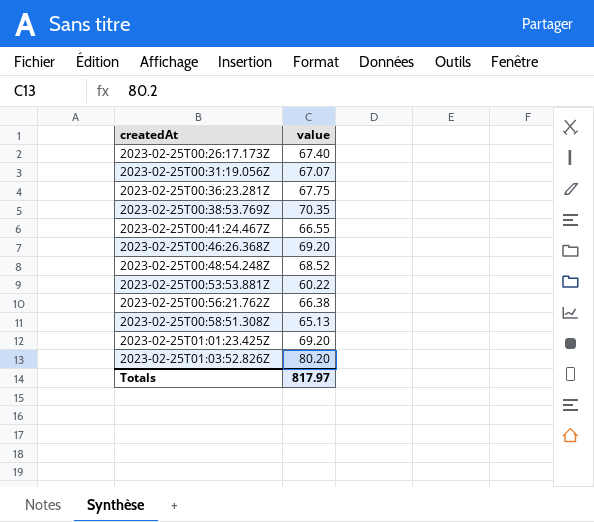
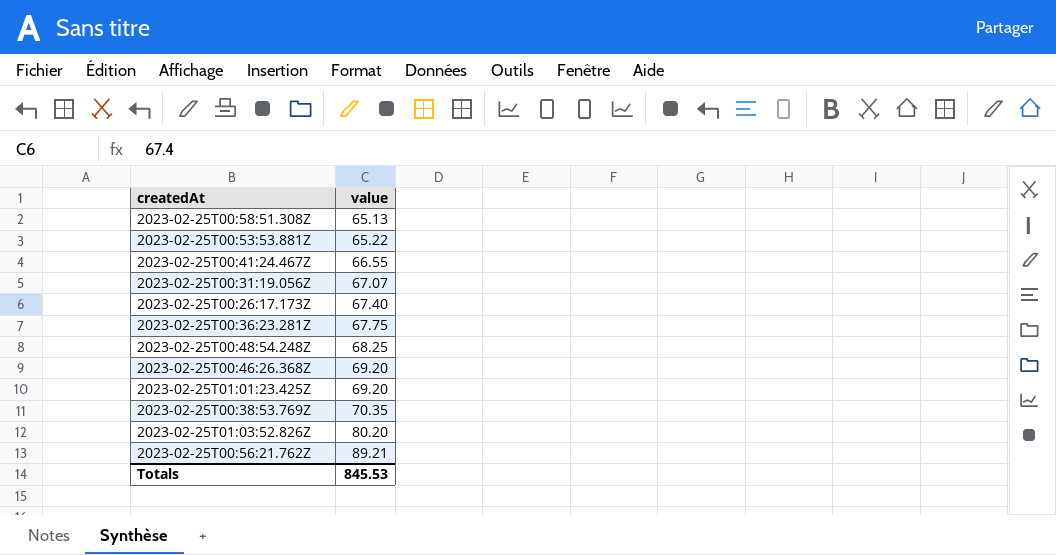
row order: createdAt ascending -> value ascending
2023-02-25T00:53:53.881Z | value: 60.22 -> 65.22
2023-02-25T00:48:54.248Z | value: 68.52 -> 68.25
2023-02-25T00:56:21.762Z | value: 66.38 -> 89.21
Totals | value: 817.97 -> 845.53

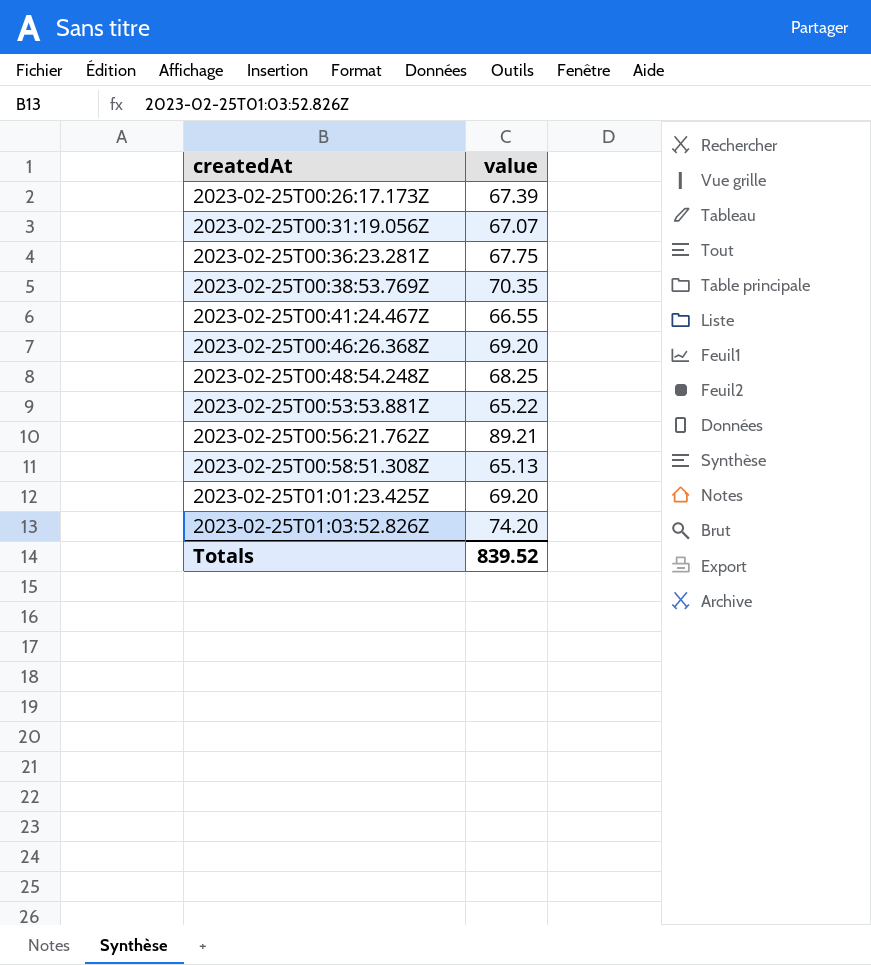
row order: value ascending -> createdAt ascending
2023-02-25T00:26:17.173Z | value: 67.40 -> 67.39
2023-02-25T01:03:52.826Z | value: 80.20 -> 74.20
Totals | value: 845.53 -> 839.52

